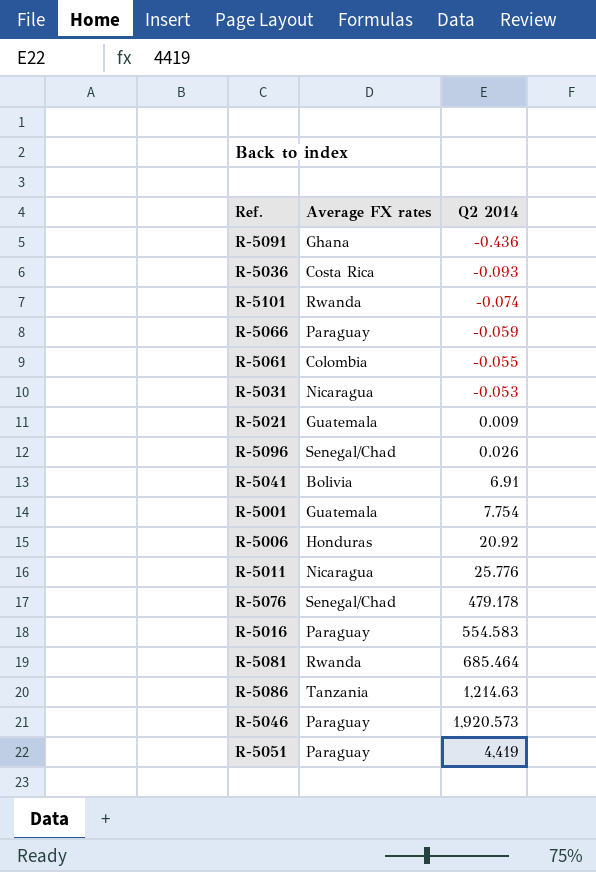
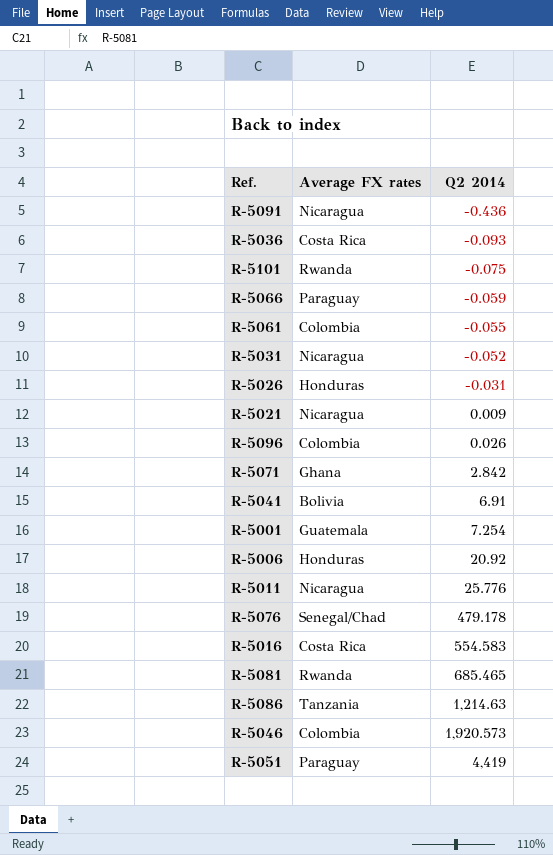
R-5091 | Average FX rates: Ghana -> Nicaragua
R-5101 | Q2 2014: -0.074 -> -0.075
R-5031 | Q2 2014: -0.053 -> -0.052
row R-5026: none -> Honduras | -0.031
R-5021 | Average FX rates: Guatemala -> Nicaragua
R-5096 | Average FX rates: Senegal/Chad -> Colombia
row R-5071: none -> Ghana | 2.842
R-5001 | Q2 2014: 7.754 -> 7.254
R-5016 | Average FX rates: Paraguay -> Costa Rica
R-5081 | Q2 2014: 685.464 -> 685.465
R-5046 | Average FX rates: Paraguay -> Colombia

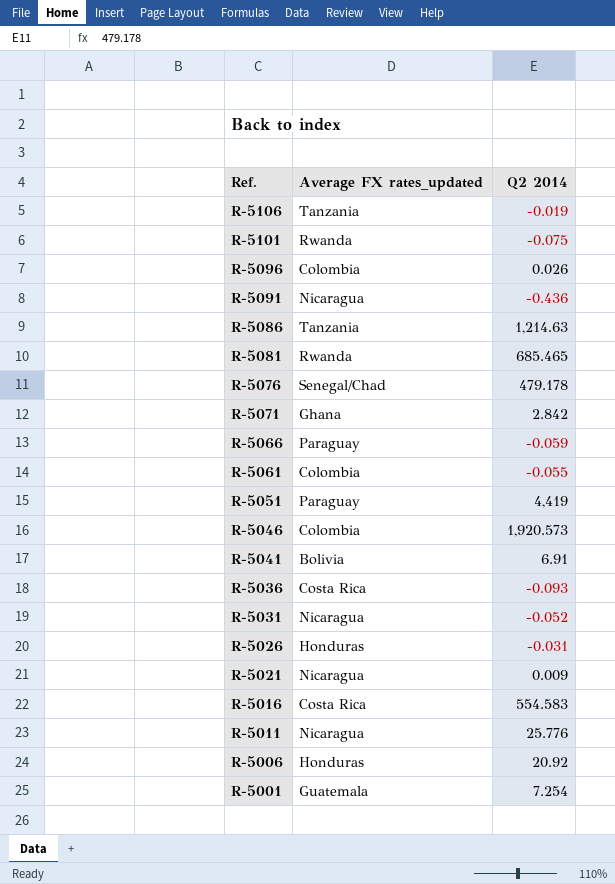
row order: Q2 2014 ascending -> Ref. descending
column name: Average FX rates -> Average FX rates_updated
row R-5106: none -> Tanzania | -0.019

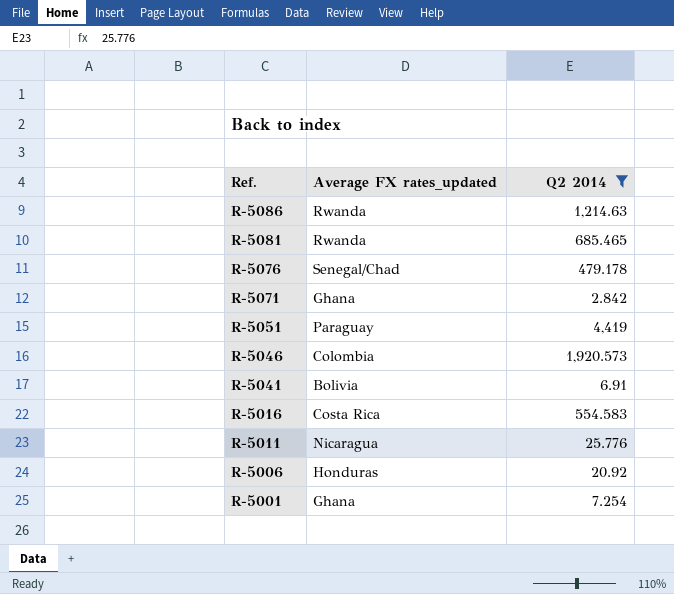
filter: none -> Q2 2014 >= 2.842
R-5086 | Average FX rates_updated: Tanzania -> Rwanda
R-5001 | Average FX rates_updated: Guatemala -> Ghana

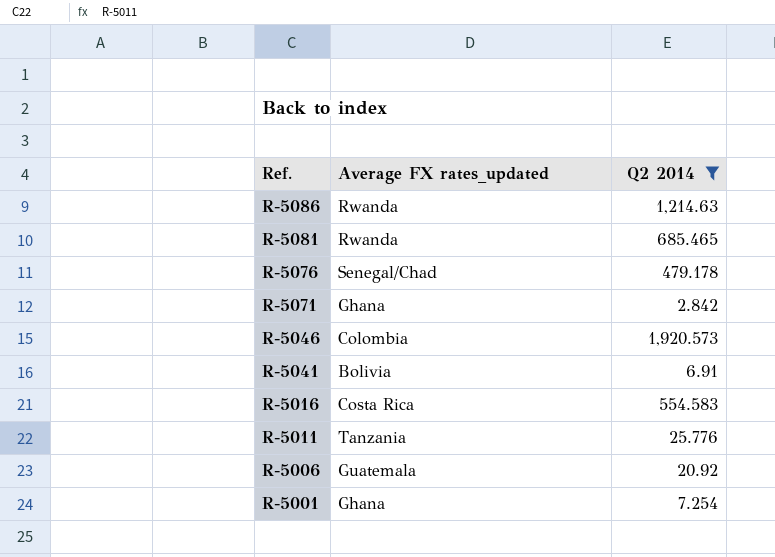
row R-5051: Paraguay | 4,419 -> none
R-5011 | Average FX rates_updated: Nicaragua -> Tanzania
R-5006 | Average FX rates_updated: Honduras -> Guatemala

